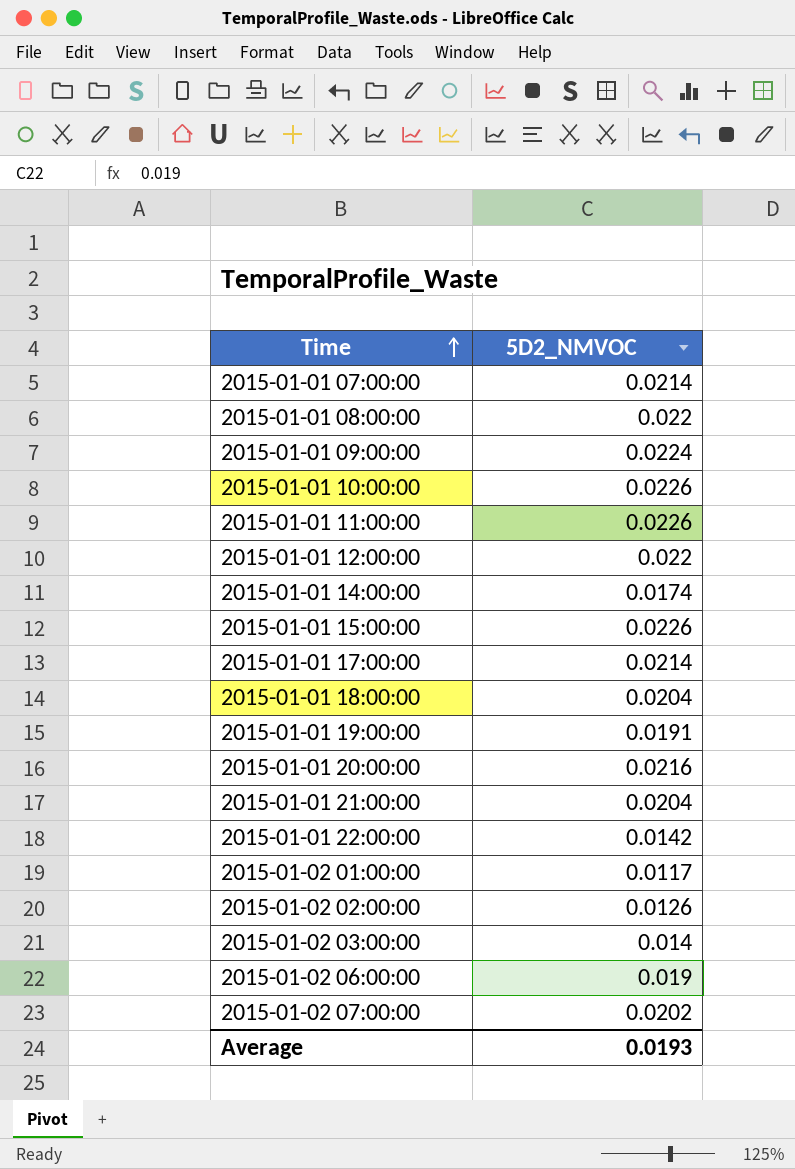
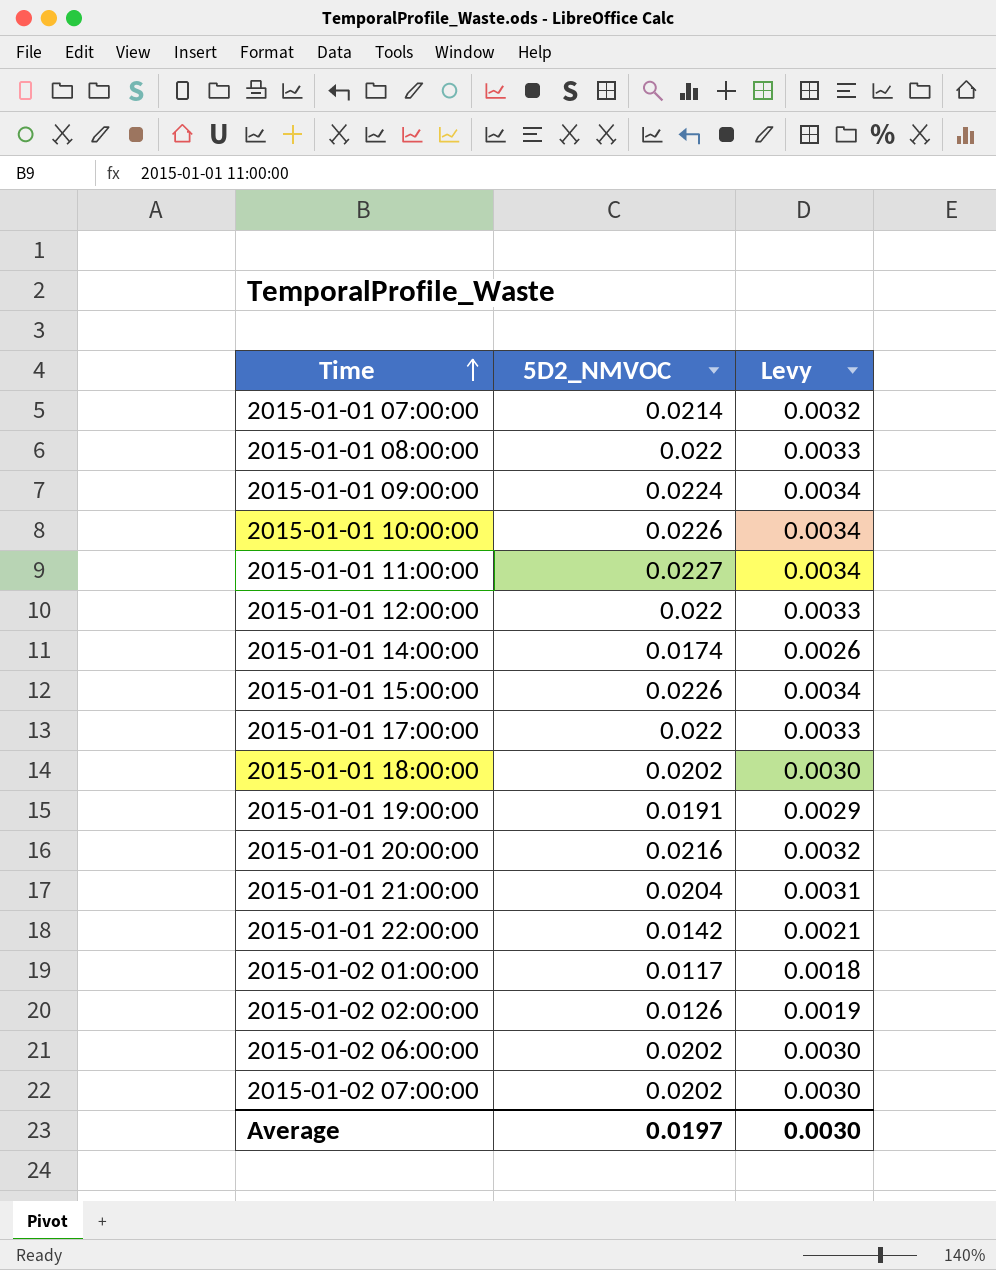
column Levy | formula: none -> [5D2_NMVOC] * 0.15
row 2015-01-02 03:00:00: 0.014 -> none
2015-01-01 11:00:00 | 5D2_NMVOC: 0.0226 -> 0.0227
2015-01-01 17:00:00 | 5D2_NMVOC: 0.0214 -> 0.022
2015-01-01 18:00:00 | 5D2_NMVOC: 0.0204 -> 0.0202
2015-01-02 06:00:00 | 5D2_NMVOC: 0.019 -> 0.0202
Average | 5D2_NMVOC: 0.0193 -> 0.0197

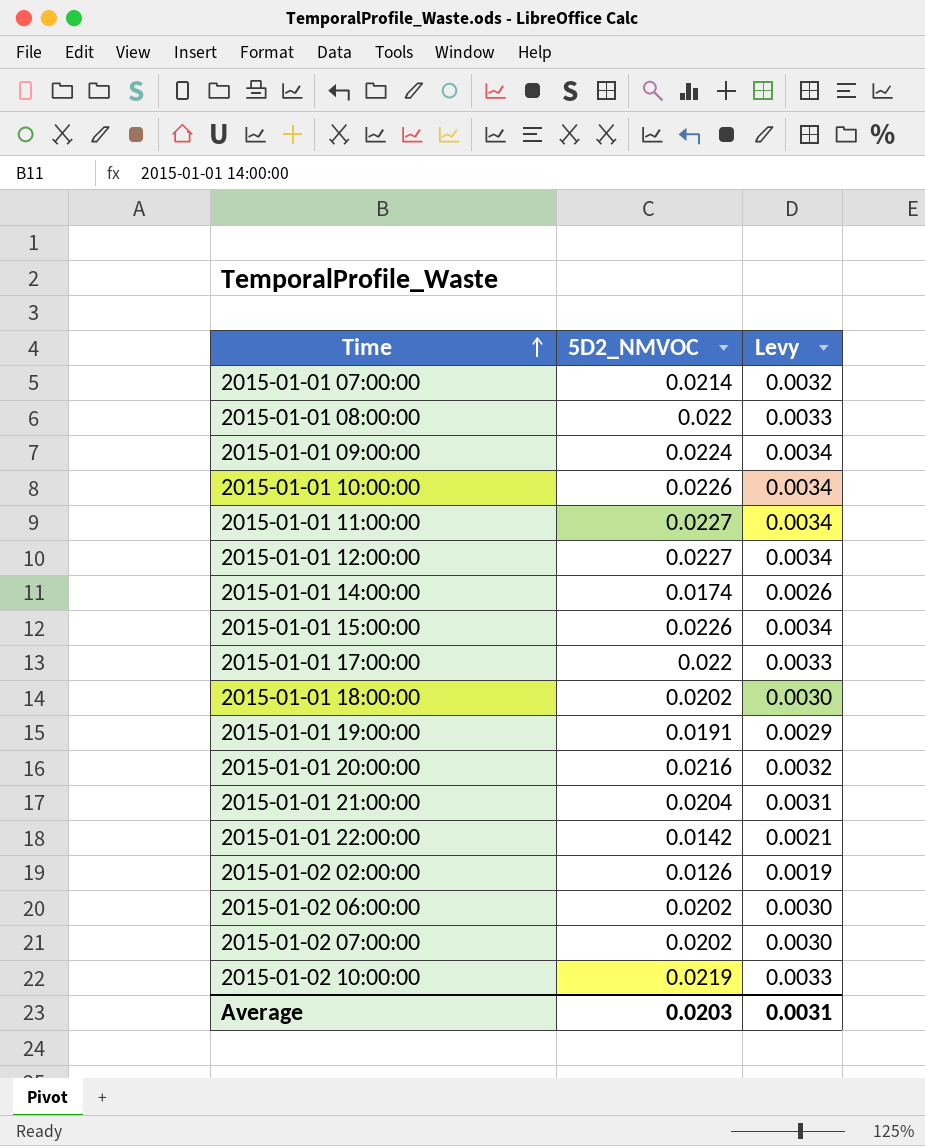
row 2015-01-02 01:00:00: 0.0117 | 0.0018 -> none
2015-01-01 12:00:00 | 5D2_NMVOC: 0.022 -> 0.0227
2015-01-01 12:00:00 | Levy: 0.0033 -> 0.0034
row 2015-01-02 10:00:00: none -> 0.0219 | 0.0033
Average | 5D2_NMVOC: 0.0197 -> 0.0203
Average | Levy: 0.0030 -> 0.0031

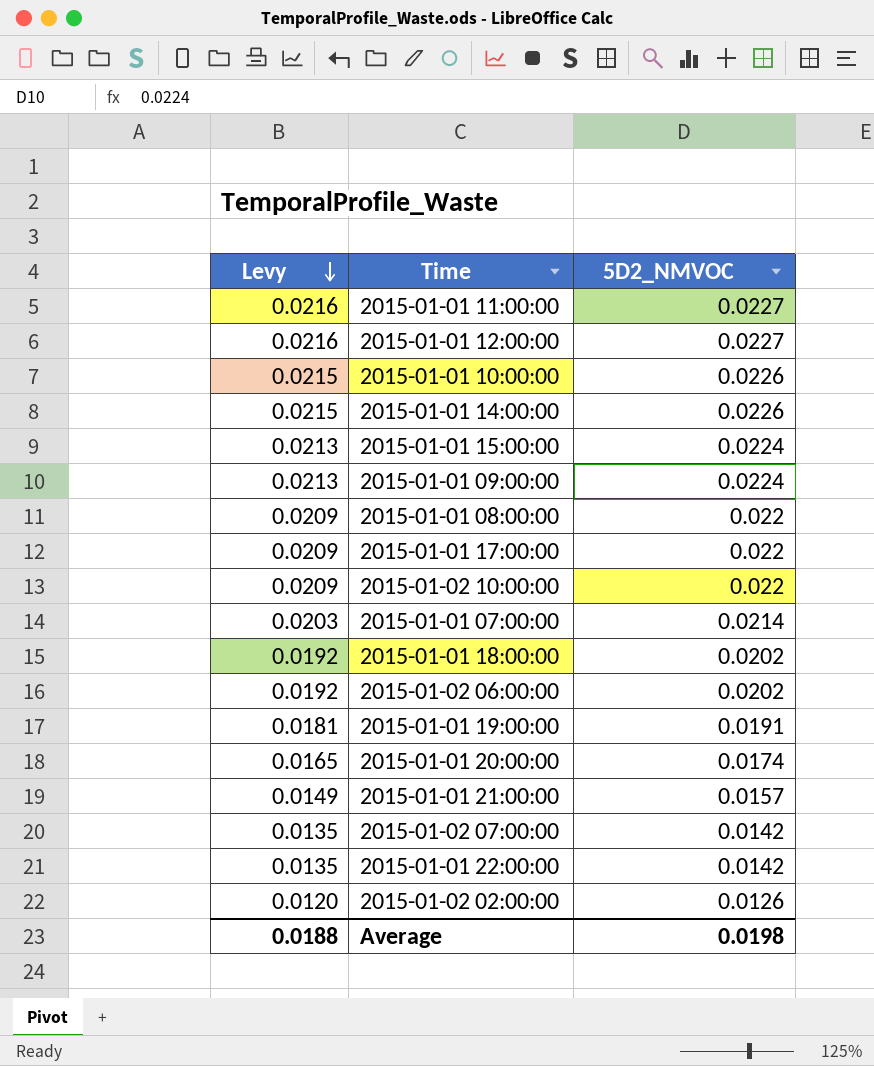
row order: Time ascending -> Levy descending
column Levy | formula: [5D2_NMVOC] * 0.15 -> [5D2_NMVOC] * 0.95
column Levy | position: 3 -> 1
2015-01-01 14:00:00 | 5D2_NMVOC: 0.0174 -> 0.0226
2015-01-01 15:00:00 | 5D2_NMVOC: 0.0226 -> 0.0224
2015-01-02 10:00:00 | 5D2_NMVOC: 0.0219 -> 0.022
2015-01-01 20:00:00 | 5D2_NMVOC: 0.0216 -> 0.0174
2015-01-01 21:00:00 | 5D2_NMVOC: 0.0204 -> 0.0157
2015-01-02 07:00:00 | 5D2_NMVOC: 0.0202 -> 0.0142
Average | Levy: 0.0031 -> 0.0188
Average | 5D2_NMVOC: 0.0203 -> 0.0198

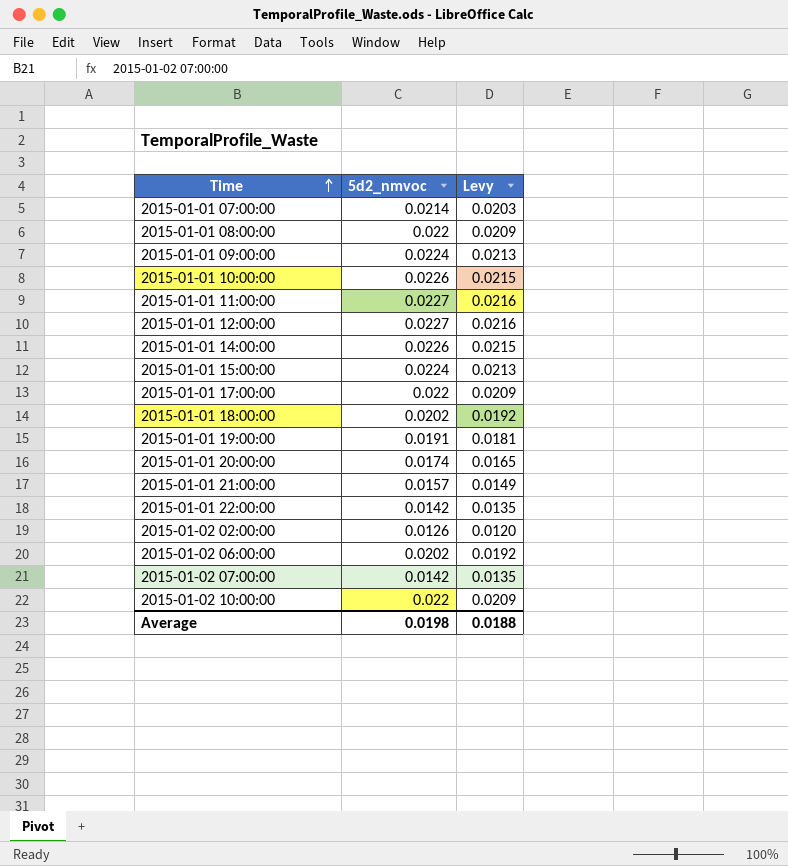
row order: Levy descending -> Time ascending
column name: 5D2_NMVOC -> 5d2_nmvoc
column Levy | position: 1 -> 3

